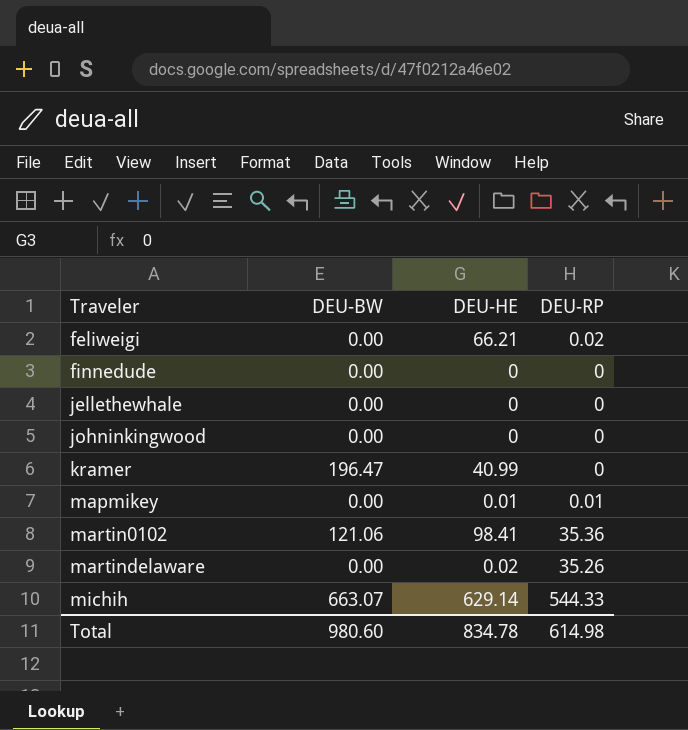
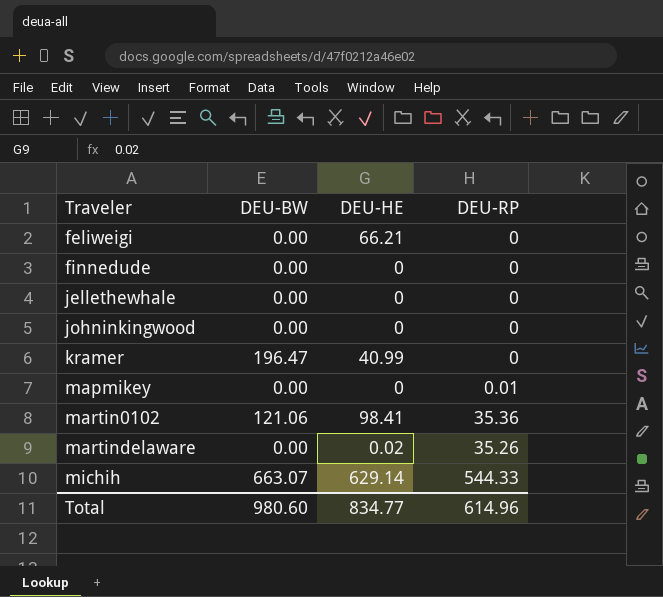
feliweigi | DEU-RP: 0.02 -> 0
mapmikey | DEU-HE: 0.01 -> 0
Total | DEU-HE: 834.78 -> 834.77
Total | DEU-RP: 614.98 -> 614.96

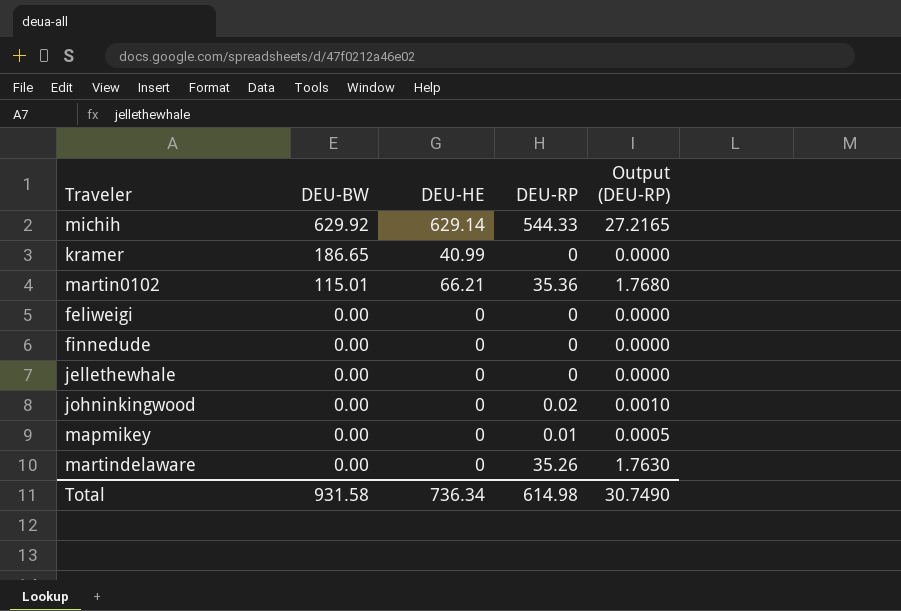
row order: Traveler ascending -> DEU-BW descending
column Output (DEU-RP) | formula: none -> [DEU-RP] * 0.05
michih | DEU-BW: 663.07 -> 629.92
kramer | DEU-BW: 196.47 -> 186.65
martin0102 | DEU-BW: 121.06 -> 115.01
martin0102 | DEU-HE: 98.41 -> 66.21
feliweigi | DEU-HE: 66.21 -> 0
johninkingwood | DEU-RP: 0 -> 0.02
martindelaware | DEU-HE: 0.02 -> 0
Total | DEU-BW: 980.60 -> 931.58
Total | DEU-HE: 834.77 -> 736.34
Total | DEU-RP: 614.96 -> 614.98

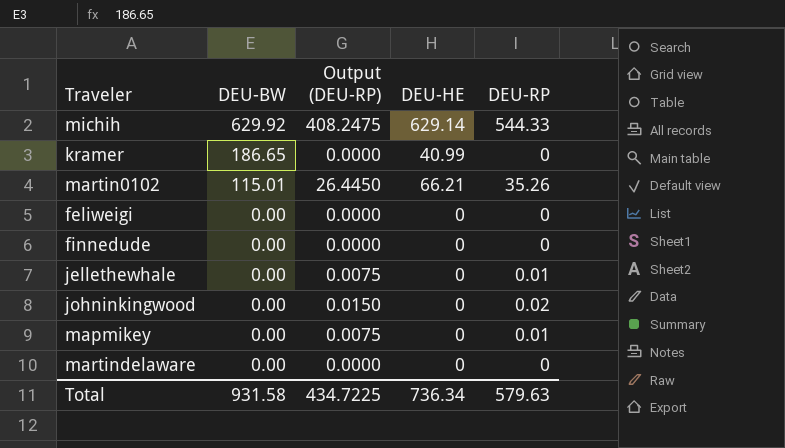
column Output (DEU-RP) | formula: [DEU-RP] * 0.05 -> [DEU-RP] * 0.75
column Output (DEU-RP) | position: 5 -> 3
martin0102 | DEU-RP: 35.36 -> 35.26
jellethewhale | DEU-RP: 0 -> 0.01
martindelaware | DEU-RP: 35.26 -> 0
Total | Output (DEU-RP): 30.7490 -> 434.7225
Total | DEU-RP: 614.98 -> 579.63

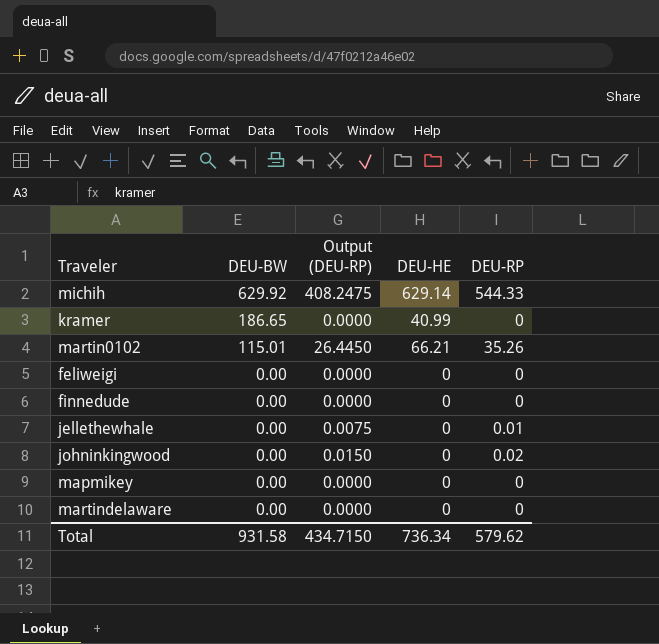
mapmikey | Output (DEU-RP): 0.0075 -> 0.0000
mapmikey | DEU-RP: 0.01 -> 0
Total | Output (DEU-RP): 434.7225 -> 434.7150
Total | DEU-RP: 579.63 -> 579.62

